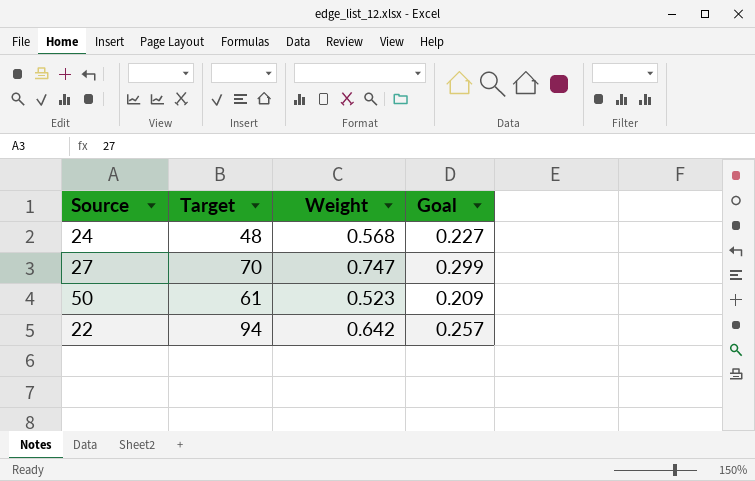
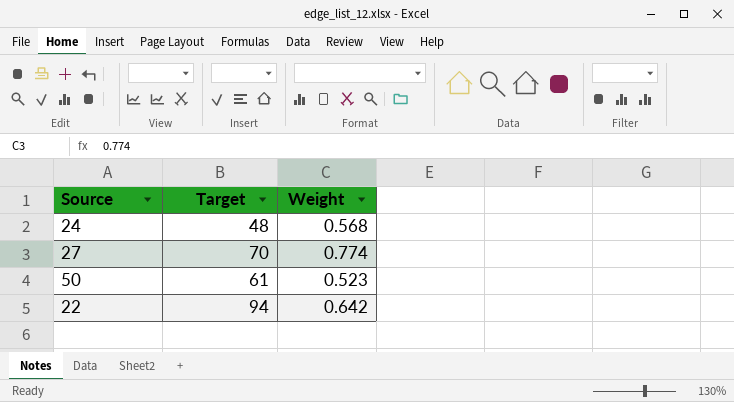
column Goal | formula: [Weight] * 0.4 -> none
27 | Weight: 0.747 -> 0.774

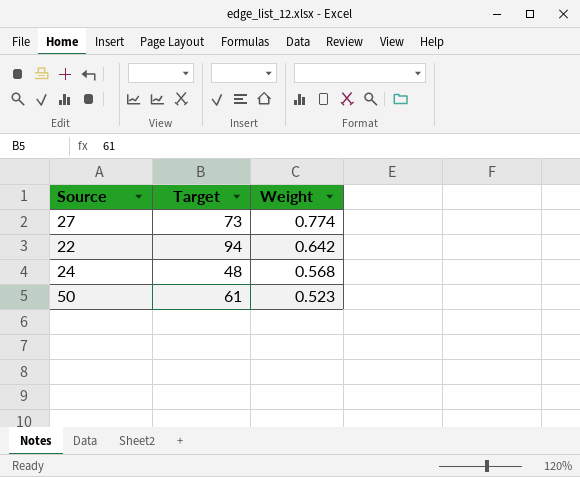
row order: none -> Weight descending
27 | Target: 70 -> 73

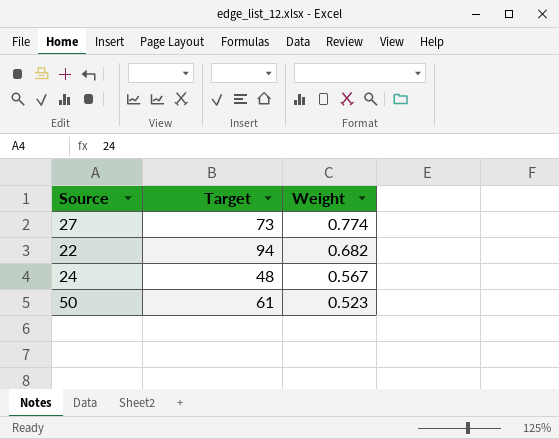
22 | Weight: 0.642 -> 0.682
24 | Weight: 0.568 -> 0.567

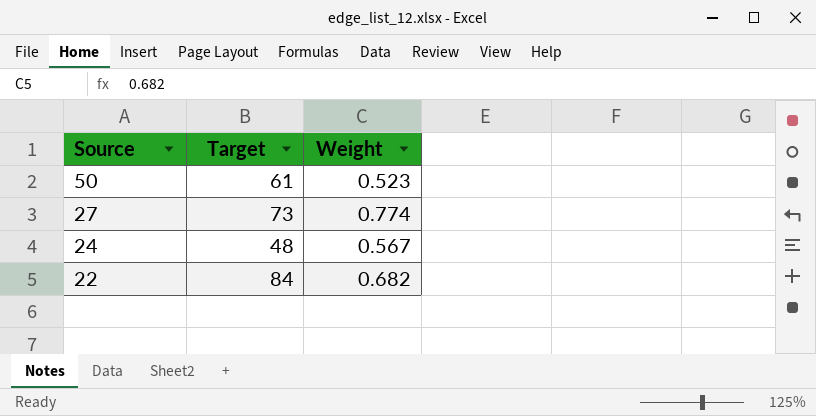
row order: Weight descending -> Source descending
22 | Target: 94 -> 84

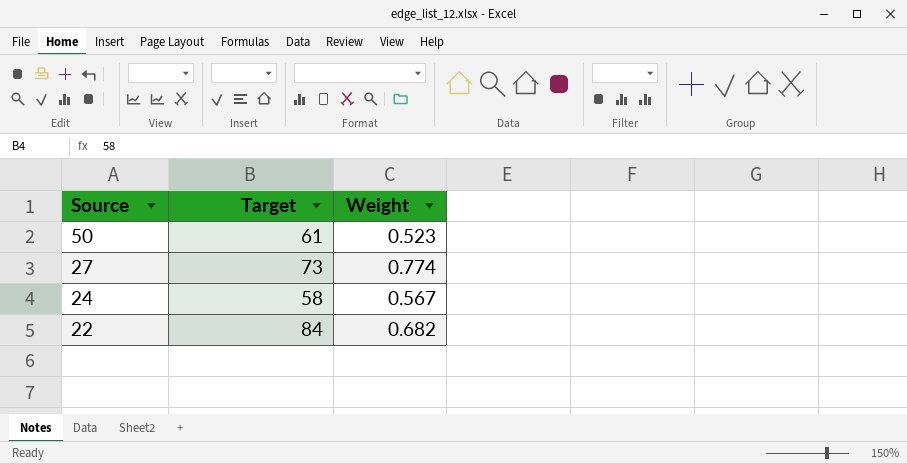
24 | Target: 48 -> 58

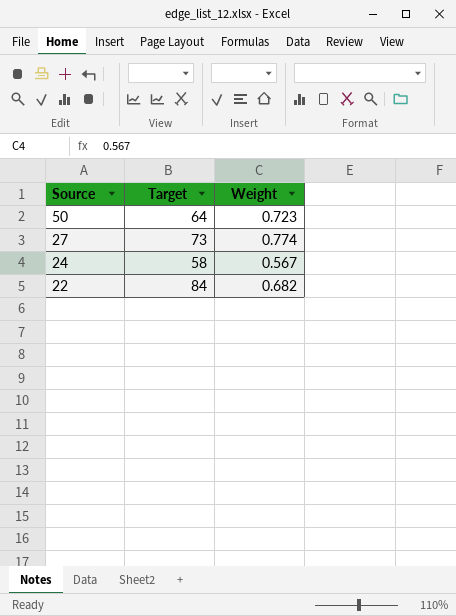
50 | Target: 61 -> 64
50 | Weight: 0.523 -> 0.723

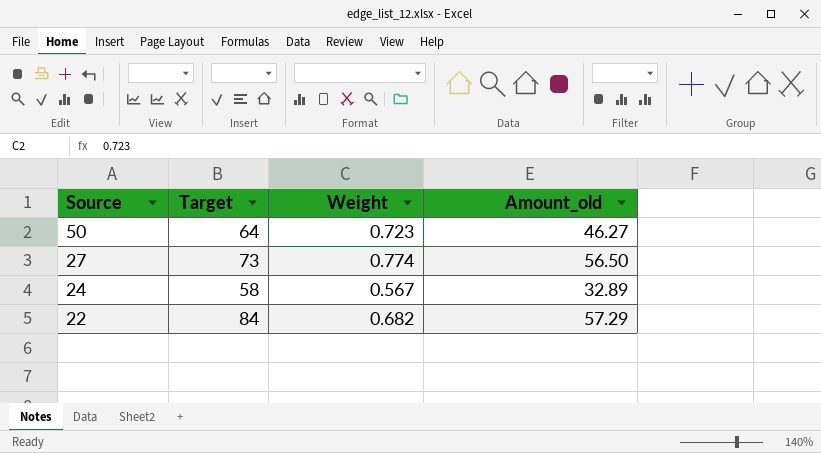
column Amount_old | formula: none -> [Target] * [Weight]

